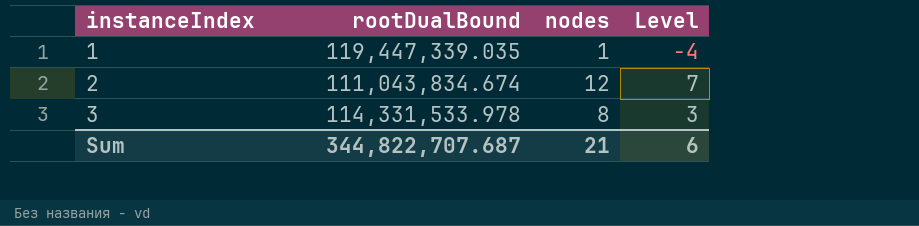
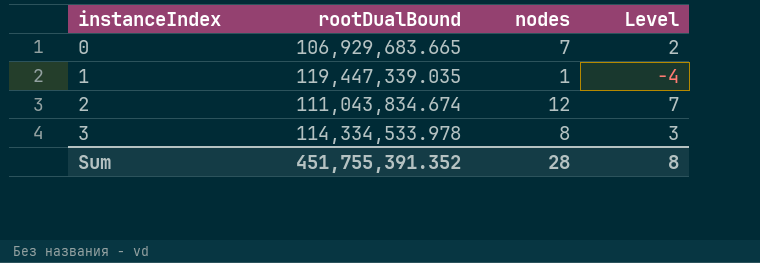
row 0: none -> 106,929,683.665 | 7 | 2
3 | rootDualBound: 114,331,533.978 -> 114,334,533.978
Sum | rootDualBound: 344,822,707.687 -> 451,755,391.352
Sum | nodes: 21 -> 28
Sum | Level: 6 -> 8

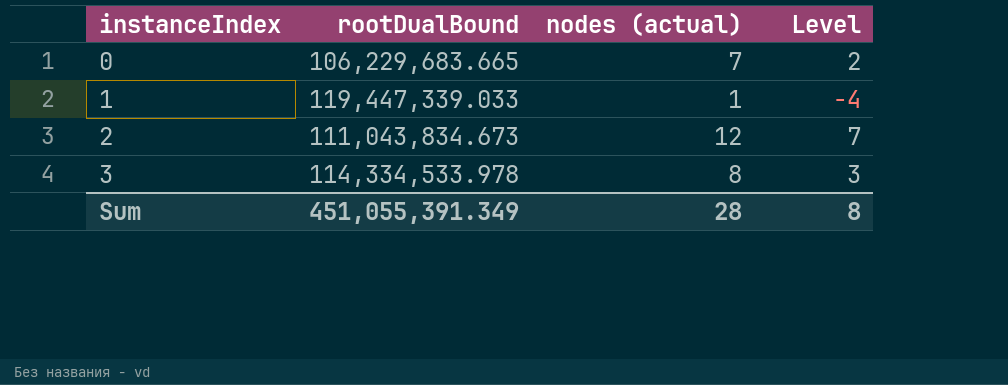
column name: nodes -> nodes (actual)
0 | rootDualBound: 106,929,683.665 -> 106,229,683.665
1 | rootDualBound: 119,447,339.035 -> 119,447,339.033
2 | rootDualBound: 111,043,834.674 -> 111,043,834.673
Sum | rootDualBound: 451,755,391.352 -> 451,055,391.349

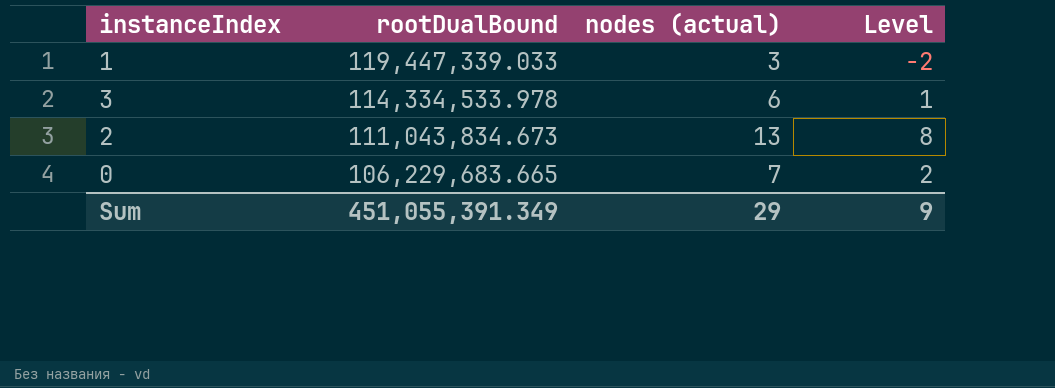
row order: instanceIndex ascending -> rootDualBound descending
1 | nodes (actual): 1 -> 3
1 | Level: -4 -> -2
3 | nodes (actual): 8 -> 6
3 | Level: 3 -> 1
2 | nodes (actual): 12 -> 13
2 | Level: 7 -> 8
Sum | nodes (actual): 28 -> 29
Sum | Level: 8 -> 9

